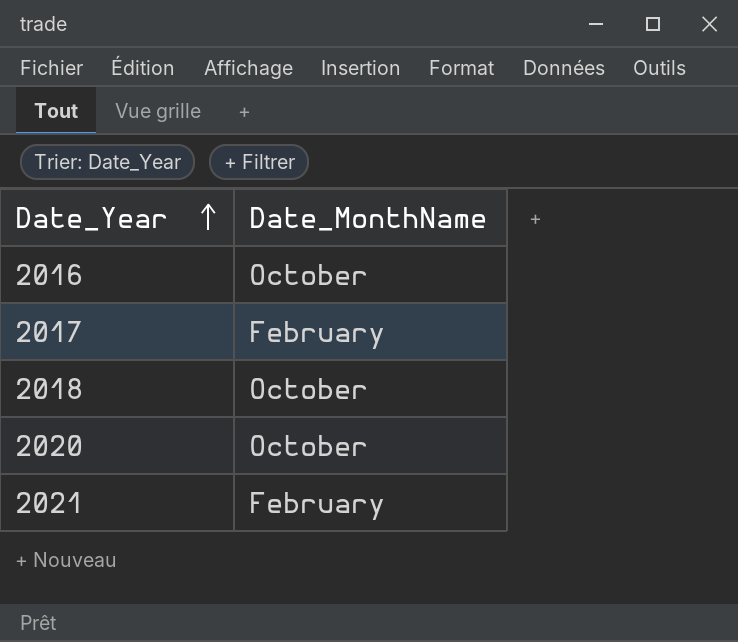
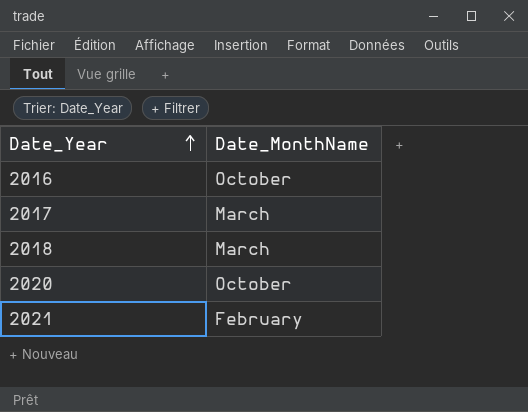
2017 | Date_MonthName: February -> March
2018 | Date_MonthName: October -> March

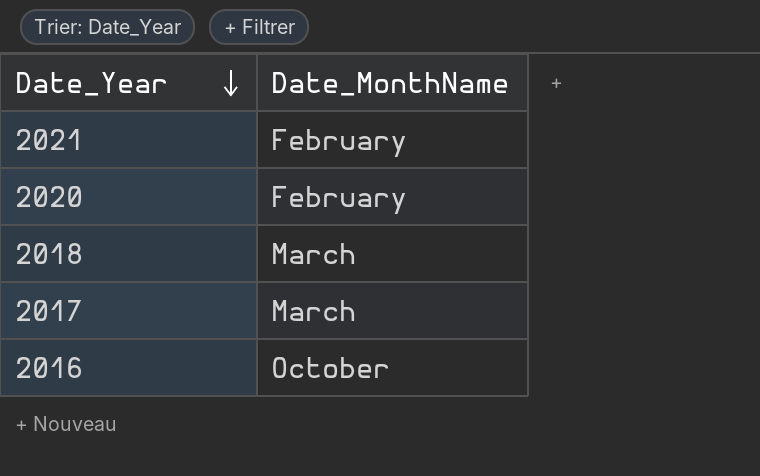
row order: Date_Year ascending -> Date_Year descending
2020 | Date_MonthName: October -> February

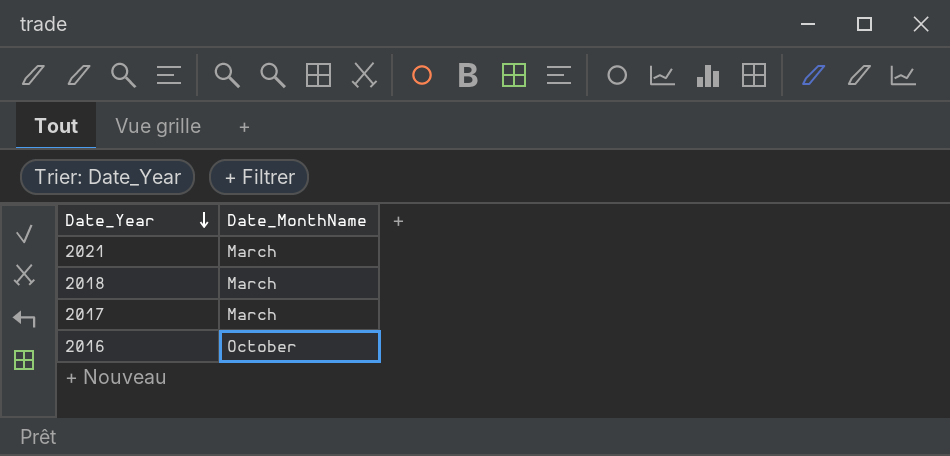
row 2020: February -> none
2021 | Date_MonthName: February -> March

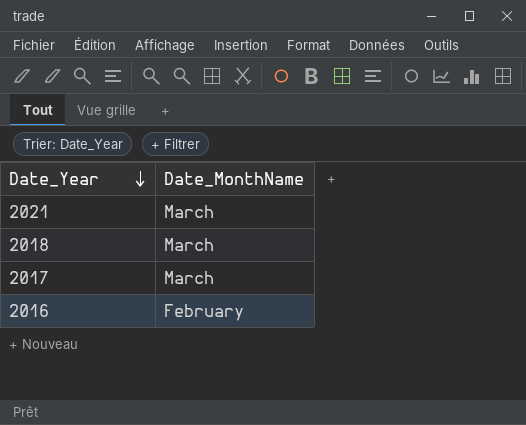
2016 | Date_MonthName: October -> February

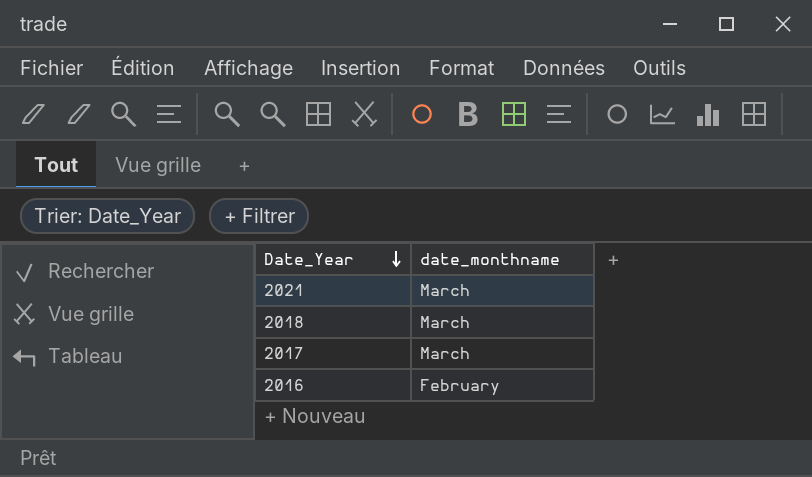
column name: Date_MonthName -> date_monthname

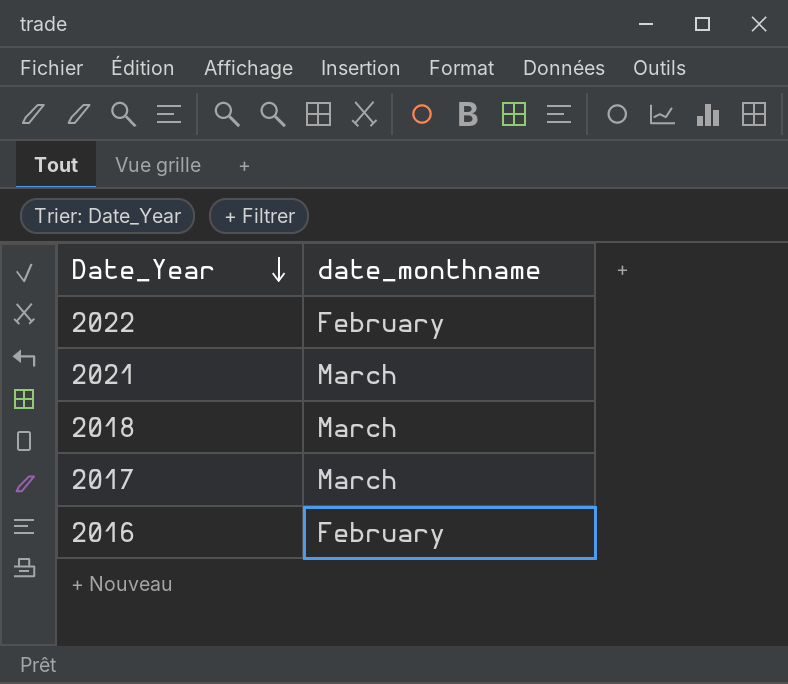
row 2022: none -> February

